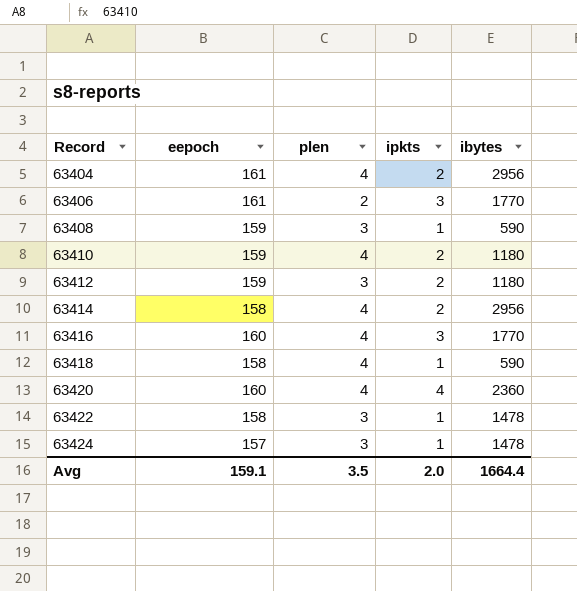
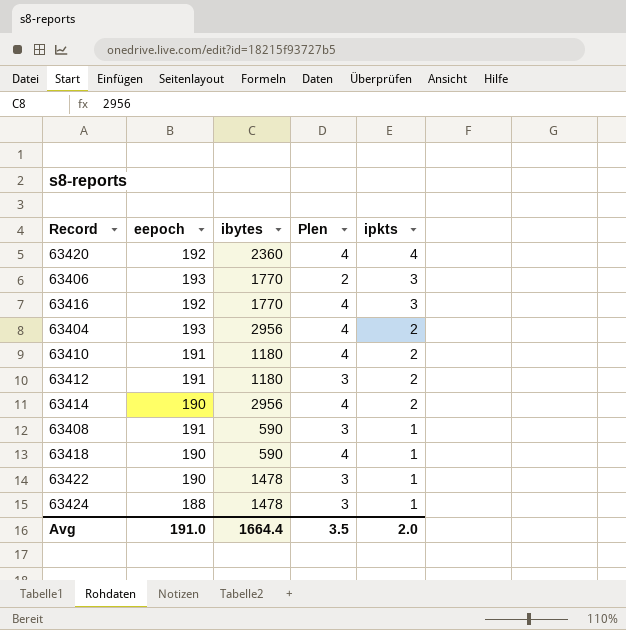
row order: Record ascending -> ipkts descending
column ibytes | position: 5 -> 3
column name: plen -> Plen
63420 | eepoch: 160 -> 192
63406 | eepoch: 161 -> 193
63416 | eepoch: 160 -> 192
63404 | eepoch: 161 -> 193
63410 | eepoch: 159 -> 191
63412 | eepoch: 159 -> 191
63414 | eepoch: 158 -> 190
63408 | eepoch: 159 -> 191
63418 | eepoch: 158 -> 190
63422 | eepoch: 158 -> 190
63424 | eepoch: 157 -> 188
Avg | eepoch: 159.1 -> 191.0

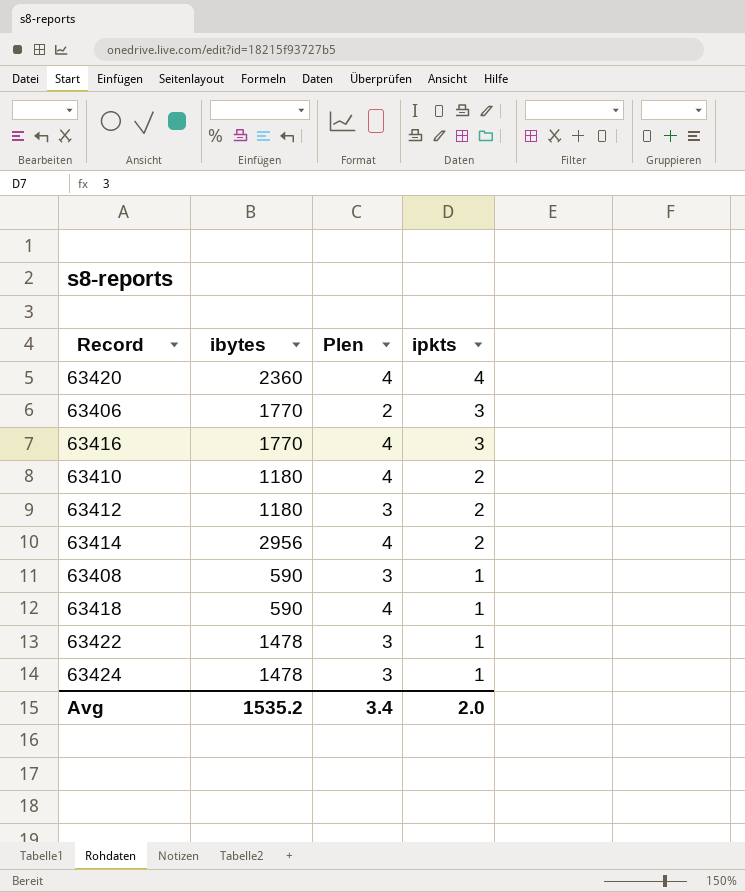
column eepoch | position: 2 -> none
row 63404: 193 | 2956 | 4 | 2 -> none
Avg | ibytes: 1664.4 -> 1535.2
Avg | Plen: 3.5 -> 3.4

